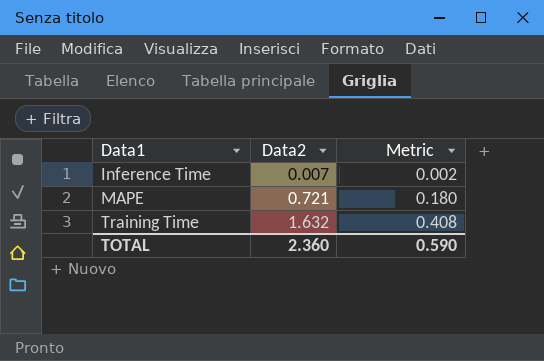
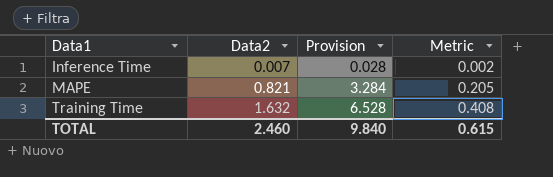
column Provision | formula: none -> [Data2] * 4
MAPE | Data2: 0.721 -> 0.821
MAPE | Metric: 0.180 -> 0.205
TOTAL | Data2: 2.360 -> 2.460
TOTAL | Metric: 0.590 -> 0.615

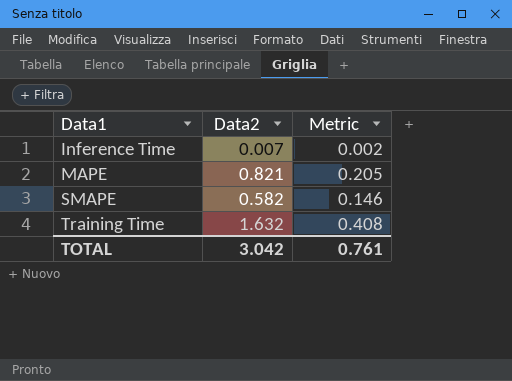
column Provision | formula: [Data2] * 4 -> none
row SMAPE: none -> 0.582 | 0.146
TOTAL | Data2: 2.460 -> 3.042
TOTAL | Metric: 0.615 -> 0.761

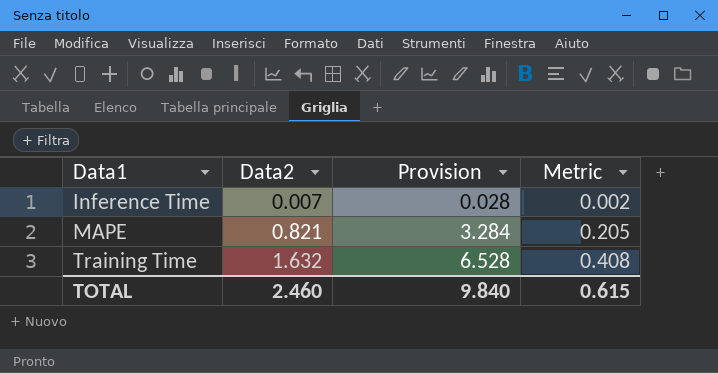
column Provision | formula: none -> [Data2] * 4
row SMAPE: 0.582 | 0.146 -> none
TOTAL | Data2: 3.042 -> 2.460
TOTAL | Metric: 0.761 -> 0.615

